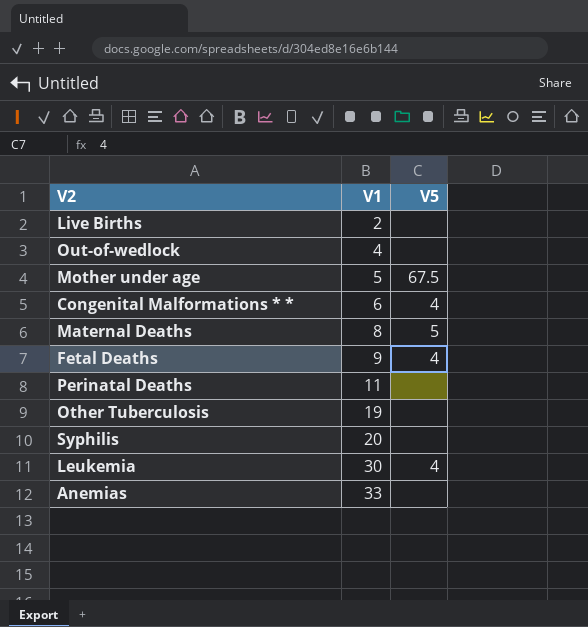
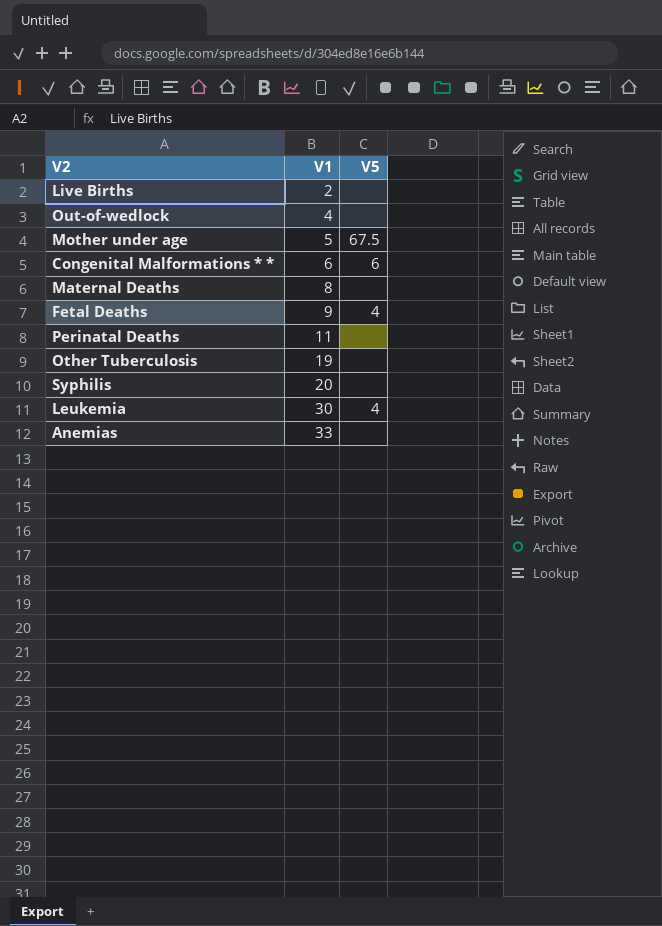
Congenital Malformations * * | V5: 4 -> 6
Maternal Deaths | V5: 5 -> none

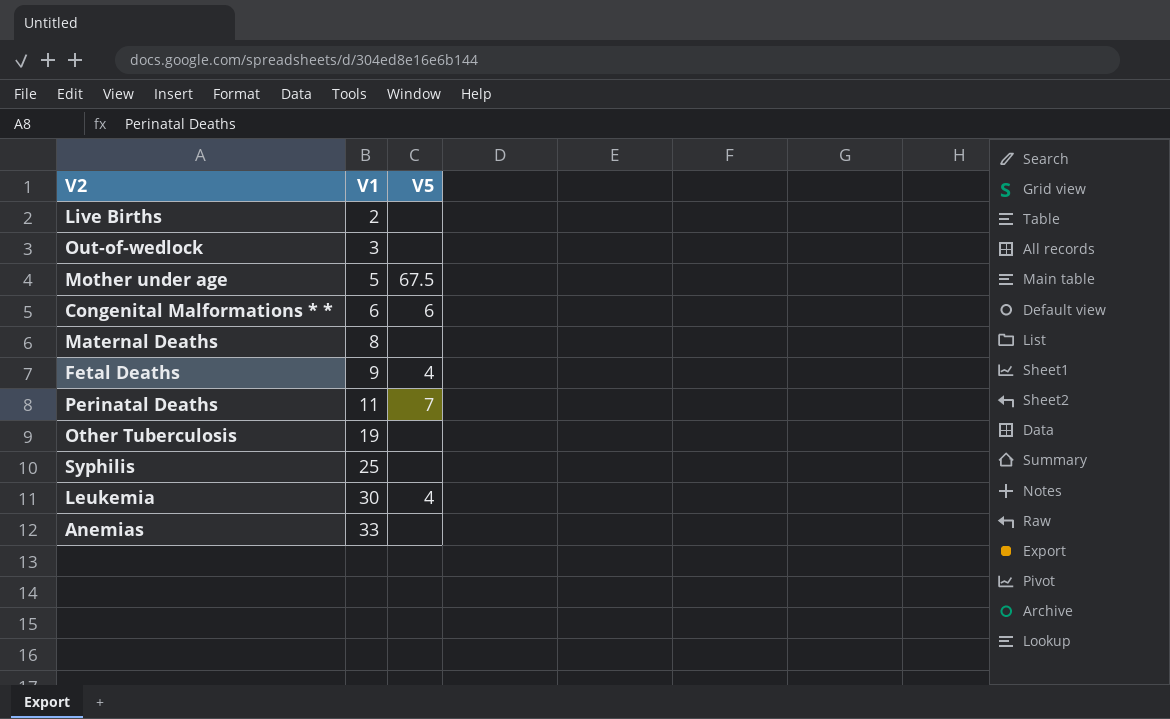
Out-of-wedlock | V1: 4 -> 3
Perinatal Deaths | V5: none -> 7
Syphilis | V1: 20 -> 25

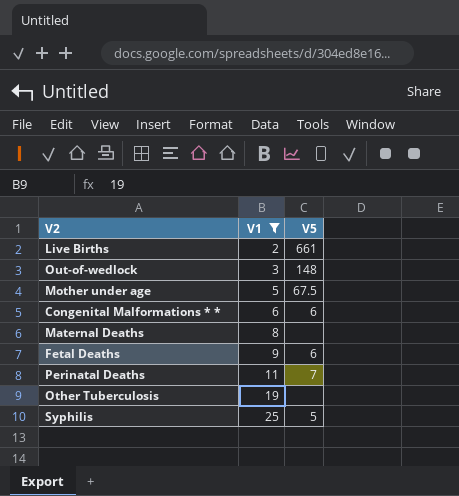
filter: none -> V1 <= 25
Live Births | V5: none -> 661
Out-of-wedlock | V5: none -> 148
Fetal Deaths | V5: 4 -> 6
Syphilis | V5: none -> 5

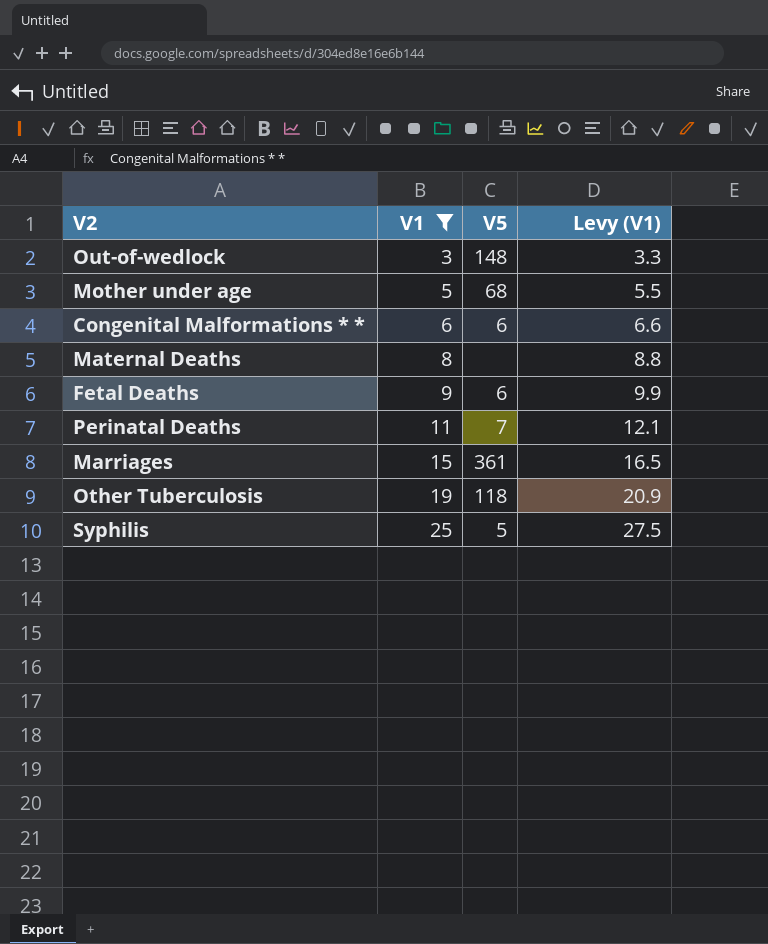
column Levy (V1) | formula: none -> [V1] * 1.1
row Live Births: 2 | 661 -> none
Mother under age | V5: 67.5 -> 68
row Marriages: none -> 15 | 361 | 16.5
Other Tuberculosis | V5: none -> 118

